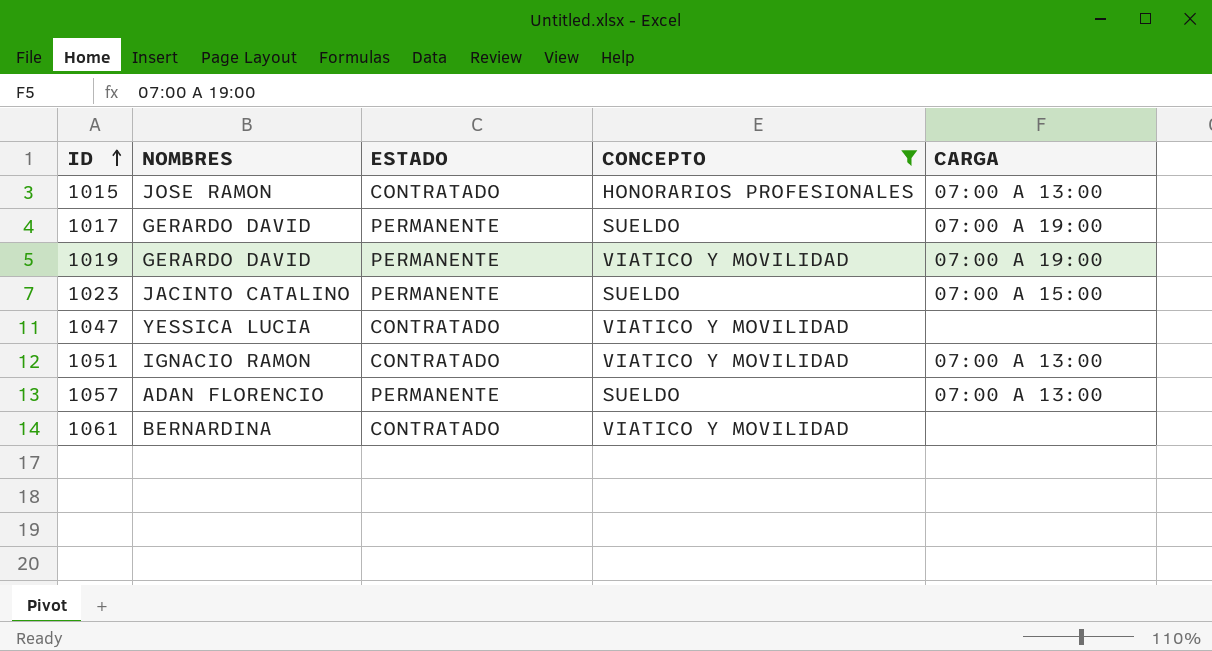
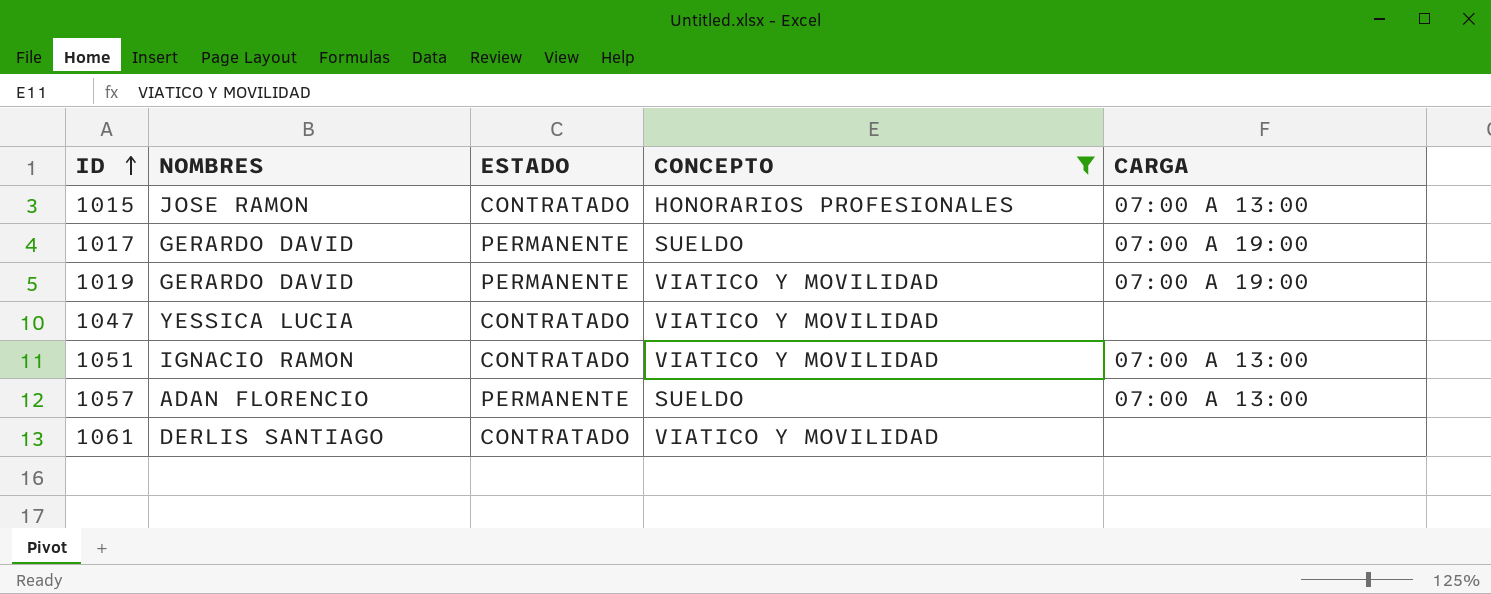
row 1023: JACINTO CATALINO | PERMANENTE | SUELDO | 07:00 A 15:00 -> none
1061 | NOMBRES: BERNARDINA -> DERLIS SANTIAGO

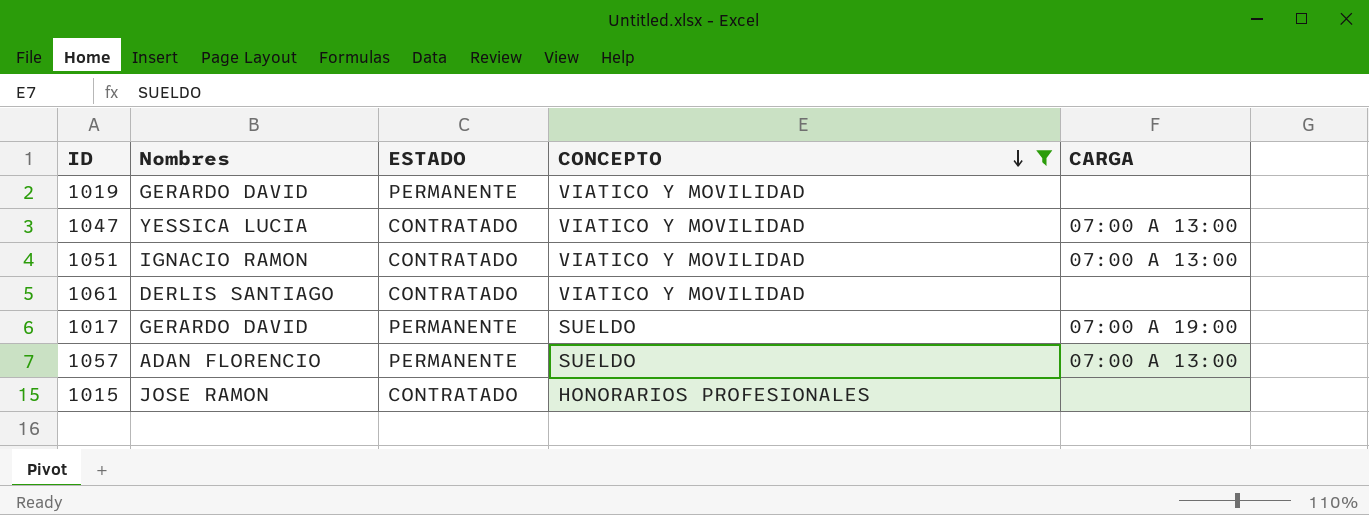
row order: ID ascending -> CONCEPTO descending
column name: NOMBRES -> Nombres
1019 | CARGA: 07:00 A 19:00 -> none
1047 | CARGA: none -> 07:00 A 13:00
1015 | CARGA: 07:00 A 13:00 -> none

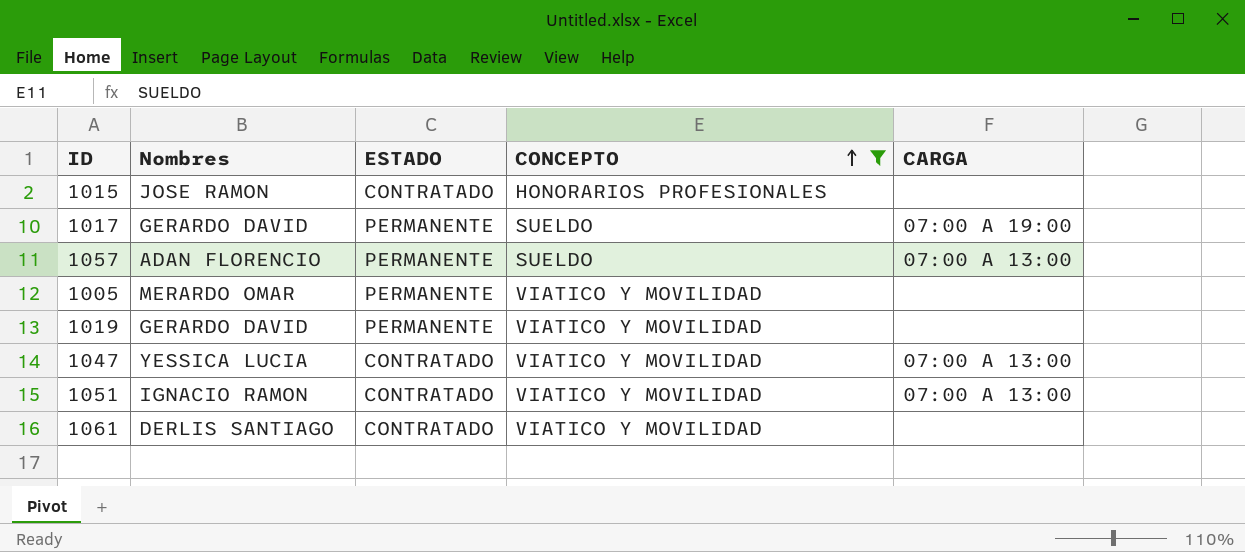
row order: CONCEPTO descending -> CONCEPTO ascending
row 1005: none -> MERARDO OMAR | PERMANENTE | VIATICO Y MOVILIDAD | none

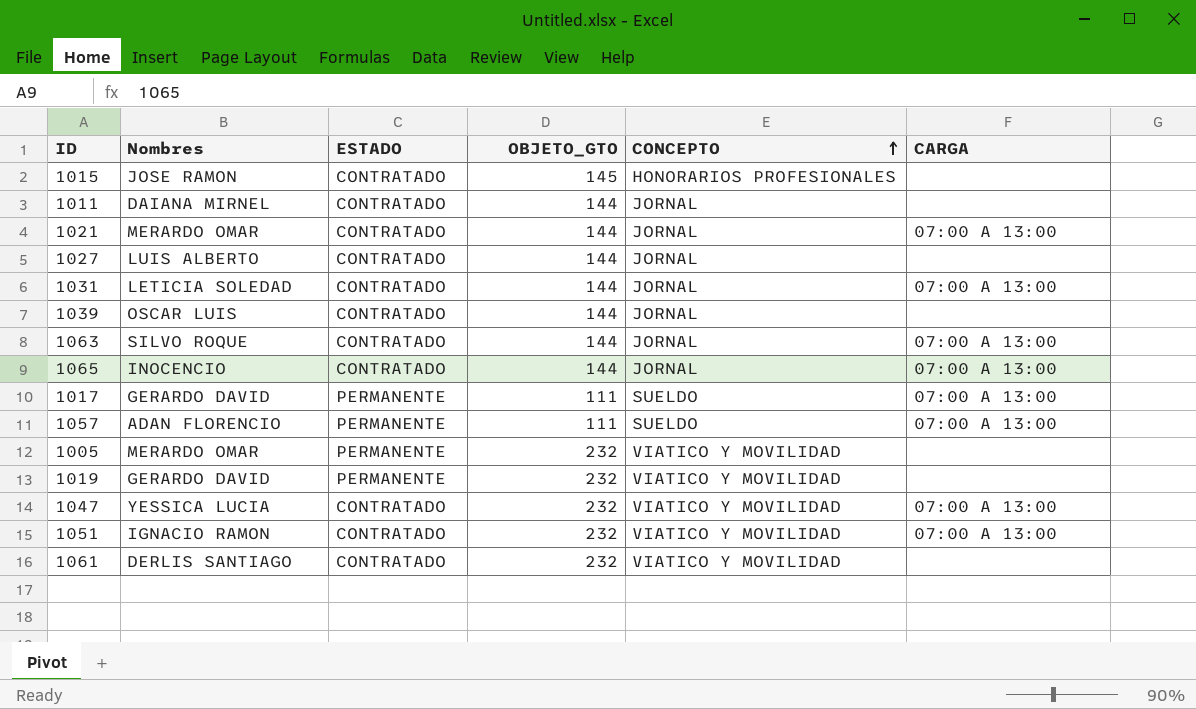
filter: CONCEPTO != JORNAL -> none
column OBJETO_GTO | position: none -> 4
1017 | CARGA: 07:00 A 19:00 -> 07:00 A 13:00

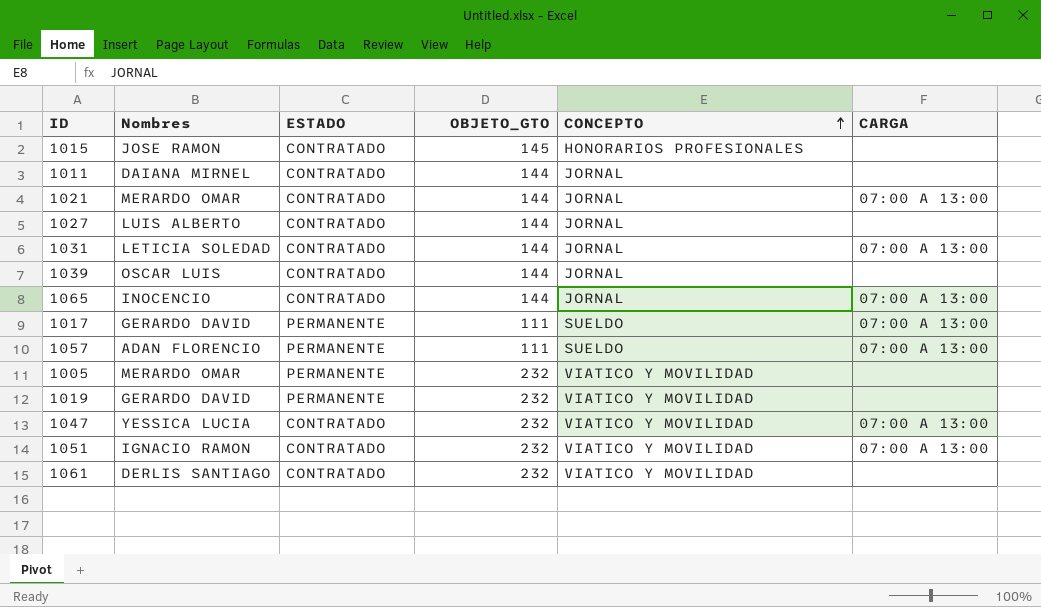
row 1063: SILVO ROQUE | CONTRATADO | 144 | JORNAL | 07:00 A 13:00 -> none

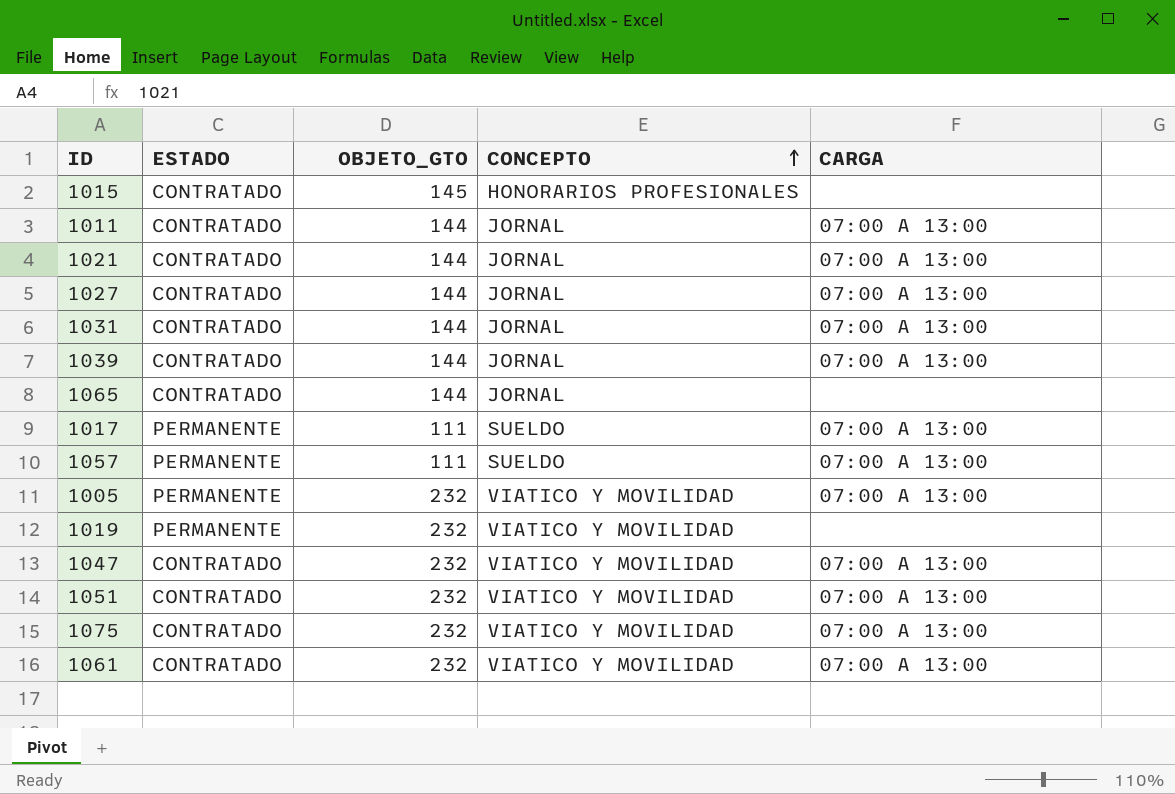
column Nombres | position: 2 -> none
1011 | CARGA: none -> 07:00 A 13:00
1027 | CARGA: none -> 07:00 A 13:00
1039 | CARGA: none -> 07:00 A 13:00
1065 | CARGA: 07:00 A 13:00 -> none
1005 | CARGA: none -> 07:00 A 13:00
row 1075: none -> CONTRATADO | 232 | VIATICO Y MOVILIDAD | 07:00 A 13:00
1061 | CARGA: none -> 07:00 A 13:00

